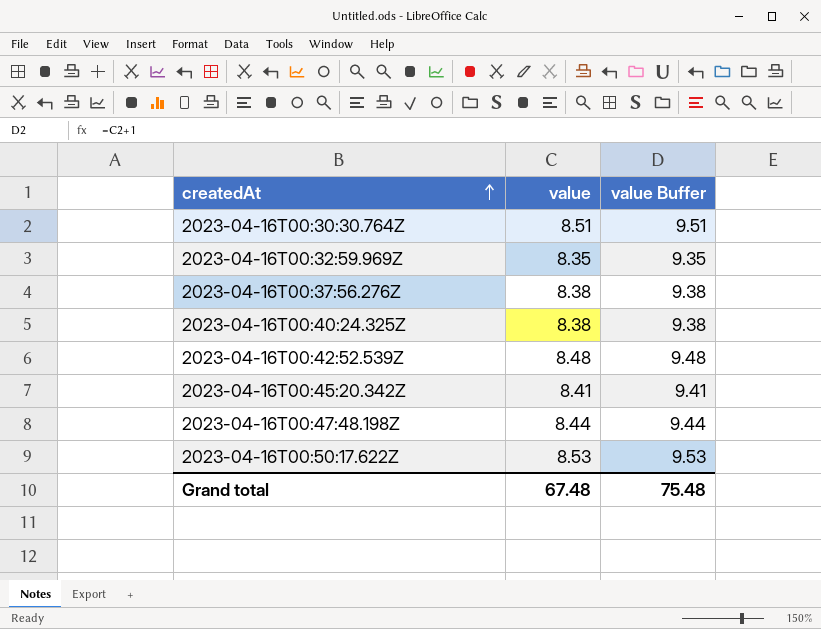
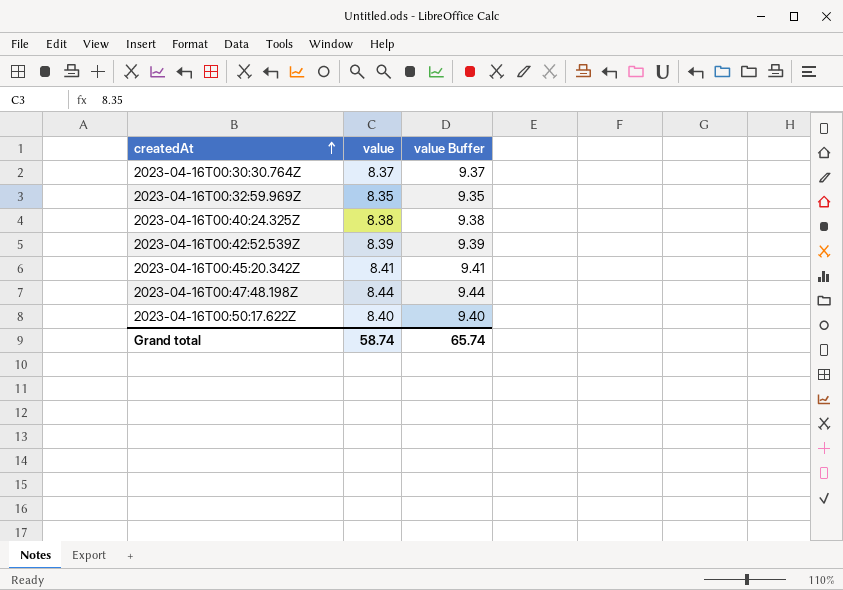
row 2023-04-16T00:37:56.276Z: 8.38 | 9.38 -> none
2023-04-16T00:30:30.764Z | value: 8.51 -> 8.37
2023-04-16T00:30:30.764Z | value Buffer: 9.51 -> 9.37
2023-04-16T00:42:52.539Z | value: 8.48 -> 8.39
2023-04-16T00:42:52.539Z | value Buffer: 9.48 -> 9.39
2023-04-16T00:50:17.622Z | value: 8.53 -> 8.40
2023-04-16T00:50:17.622Z | value Buffer: 9.53 -> 9.40
Grand total | value: 67.48 -> 58.74
Grand total | value Buffer: 75.48 -> 65.74

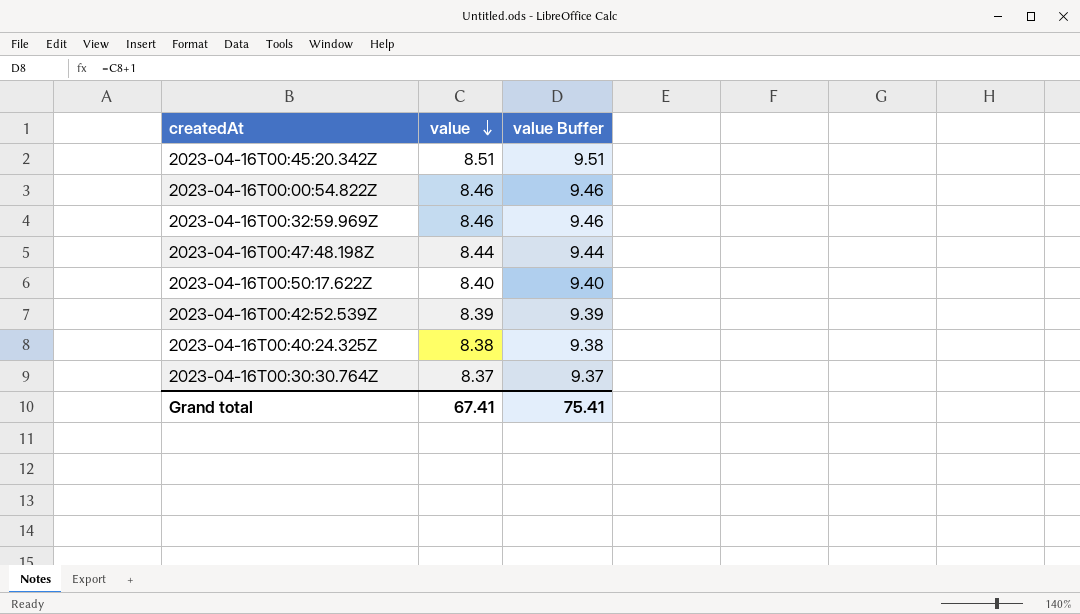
row order: createdAt ascending -> value descending
2023-04-16T00:45:20.342Z | value: 8.41 -> 8.51
2023-04-16T00:45:20.342Z | value Buffer: 9.41 -> 9.51
row 2023-04-16T00:00:54.822Z: none -> 8.46 | 9.46
2023-04-16T00:32:59.969Z | value: 8.35 -> 8.46
2023-04-16T00:32:59.969Z | value Buffer: 9.35 -> 9.46
Grand total | value: 58.74 -> 67.41
Grand total | value Buffer: 65.74 -> 75.41

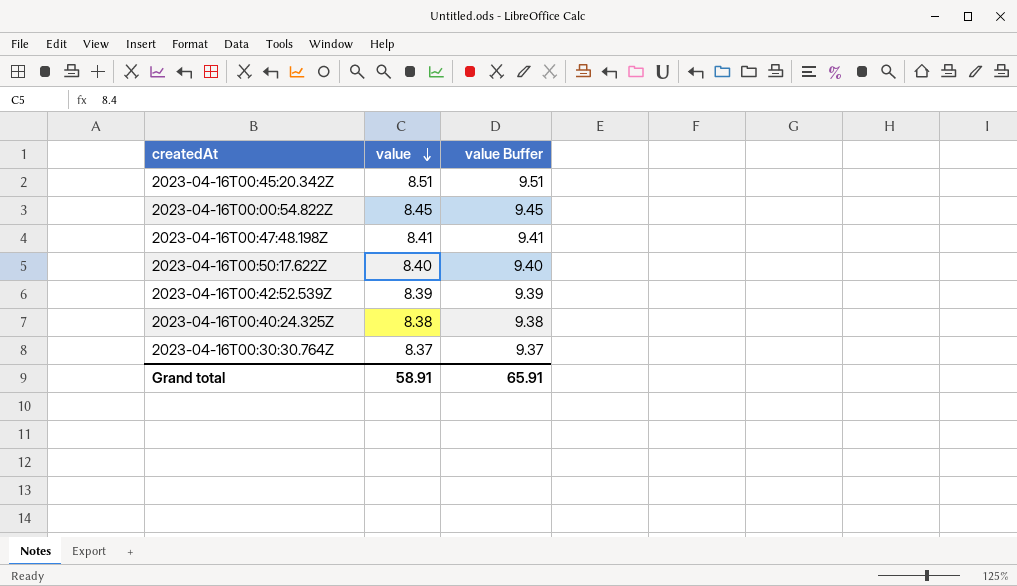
row 2023-04-16T00:32:59.969Z: 8.46 | 9.46 -> none
2023-04-16T00:00:54.822Z | value: 8.46 -> 8.45
2023-04-16T00:00:54.822Z | value Buffer: 9.46 -> 9.45
2023-04-16T00:47:48.198Z | value: 8.44 -> 8.41
2023-04-16T00:47:48.198Z | value Buffer: 9.44 -> 9.41
Grand total | value: 67.41 -> 58.91
Grand total | value Buffer: 75.41 -> 65.91

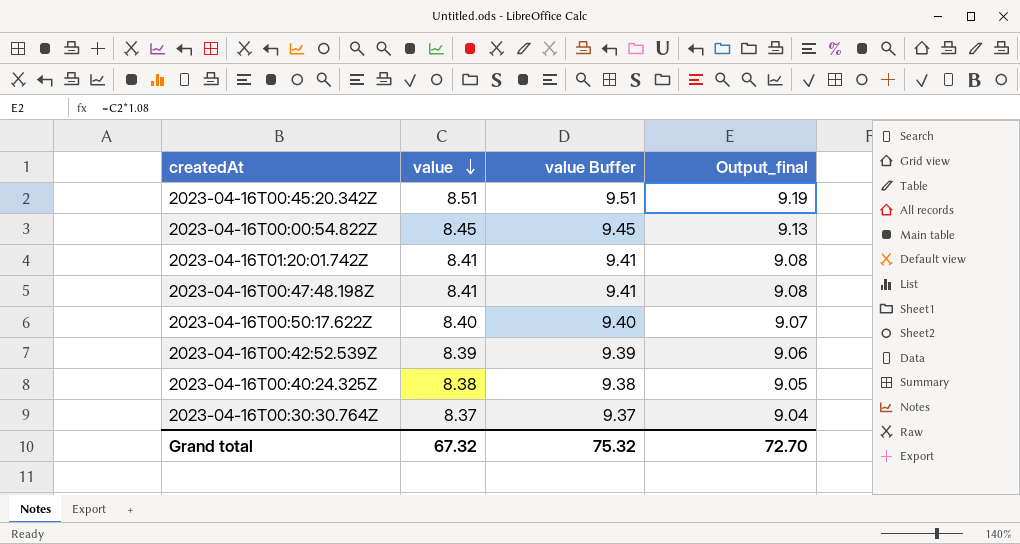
column Output_final | formula: none -> [value] * 1.08
row 2023-04-16T01:20:01.742Z: none -> 8.41 | 9.41 | 9.08
Grand total | value: 58.91 -> 67.32
Grand total | value Buffer: 65.91 -> 75.32

